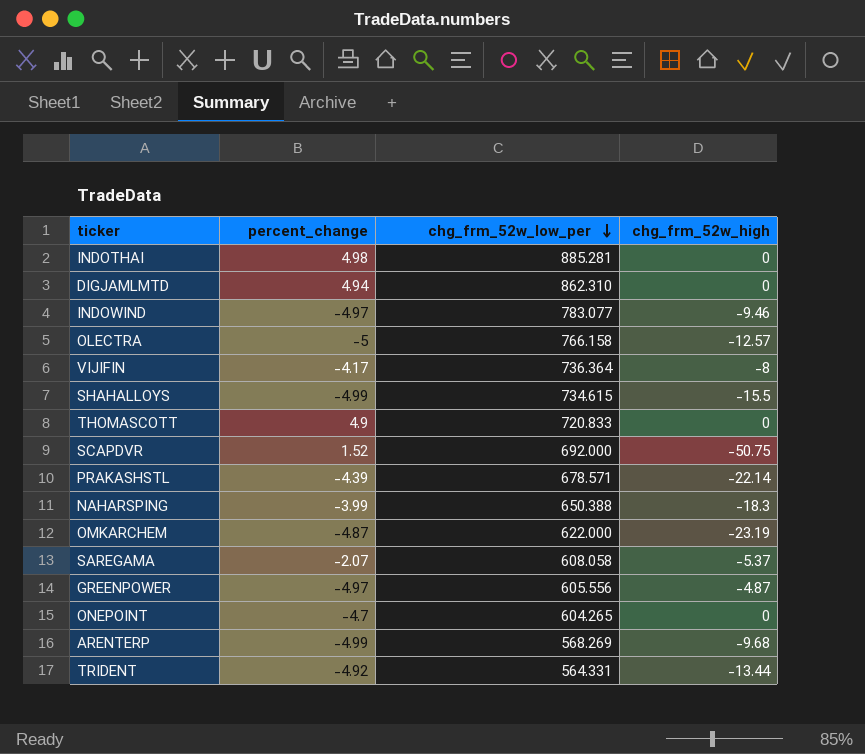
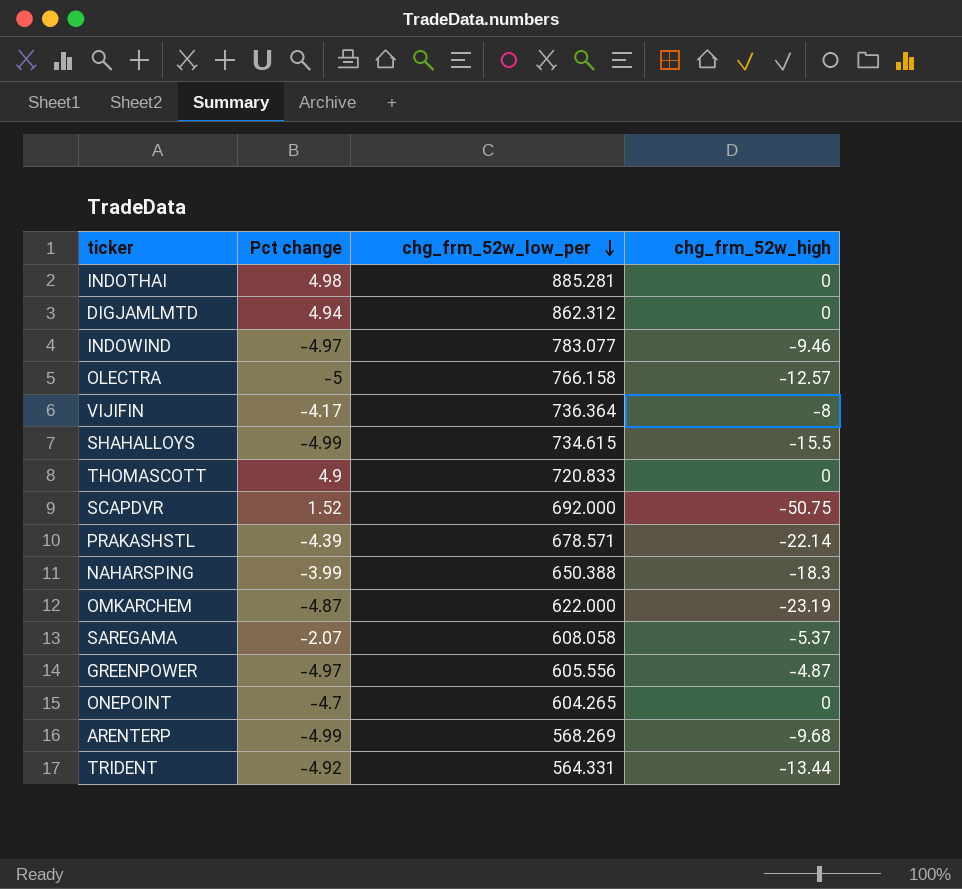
column name: percent_change -> Pct change
DIGJAMLMTD | chg_frm_52w_low_per: 862.310 -> 862.312

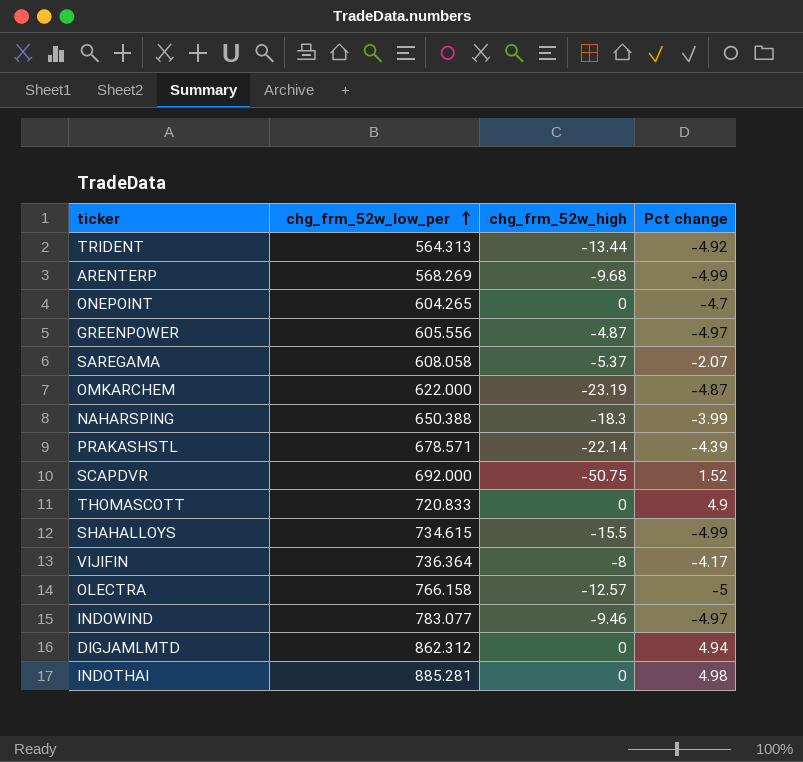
row order: chg_frm_52w_low_per descending -> chg_frm_52w_low_per ascending
column Pct change | position: 2 -> 4
TRIDENT | chg_frm_52w_low_per: 564.331 -> 564.313

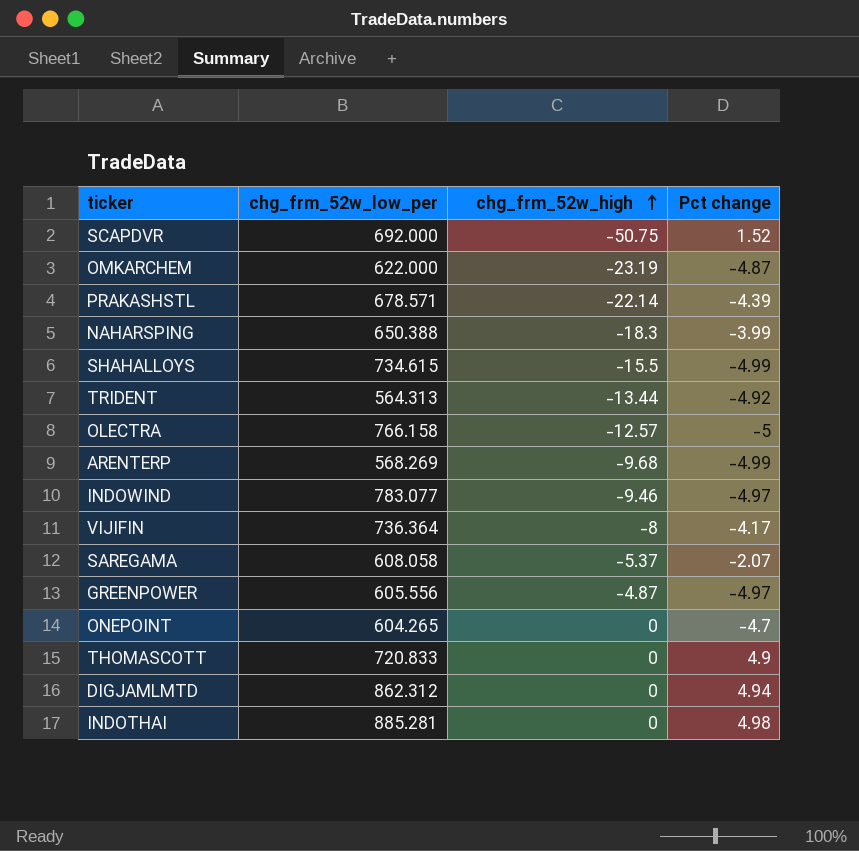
row order: chg_frm_52w_low_per ascending -> chg_frm_52w_high ascending

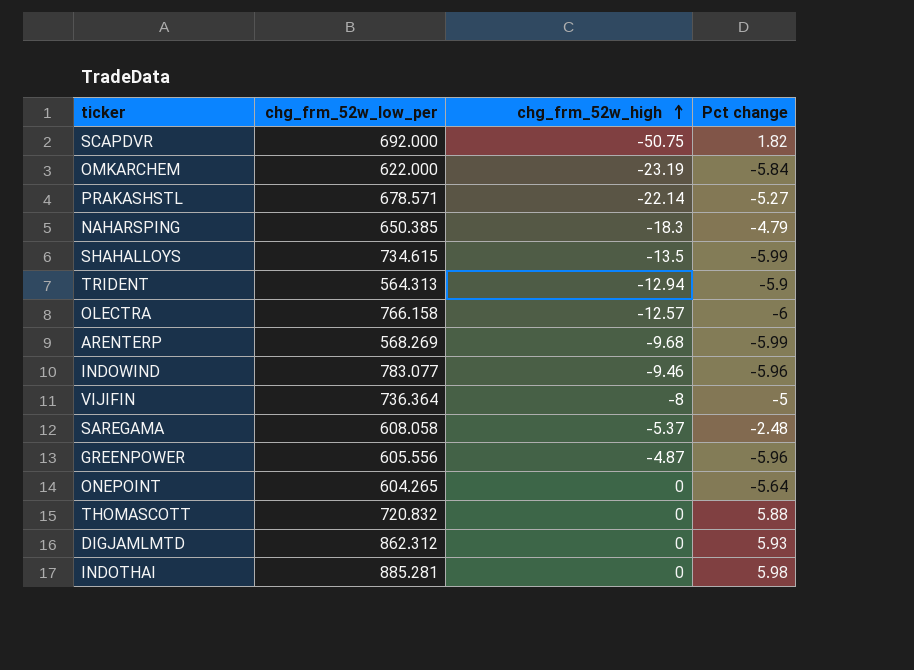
SCAPDVR | Pct change: 1.52 -> 1.82
OMKARCHEM | Pct change: -4.87 -> -5.84
PRAKASHSTL | Pct change: -4.39 -> -5.27
NAHARSPING | chg_frm_52w_low_per: 650.388 -> 650.385
NAHARSPING | Pct change: -3.99 -> -4.79
SHAHALLOYS | chg_frm_52w_high: -15.5 -> -13.5
SHAHALLOYS | Pct change: -4.99 -> -5.99
TRIDENT | chg_frm_52w_high: -13.44 -> -12.94
TRIDENT | Pct change: -4.92 -> -5.9
OLECTRA | Pct change: -5 -> -6
ARENTERP | Pct change: -4.99 -> -5.99
INDOWIND | Pct change: -4.97 -> -5.96
VIJIFIN | Pct change: -4.17 -> -5
SAREGAMA | Pct change: -2.07 -> -2.48
GREENPOWER | Pct change: -4.97 -> -5.96
ONEPOINT | Pct change: -4.7 -> -5.64
THOMASCOTT | chg_frm_52w_low_per: 720.833 -> 720.832
THOMASCOTT | Pct change: 4.9 -> 5.88
DIGJAMLMTD | Pct change: 4.94 -> 5.93
INDOTHAI | Pct change: 4.98 -> 5.98

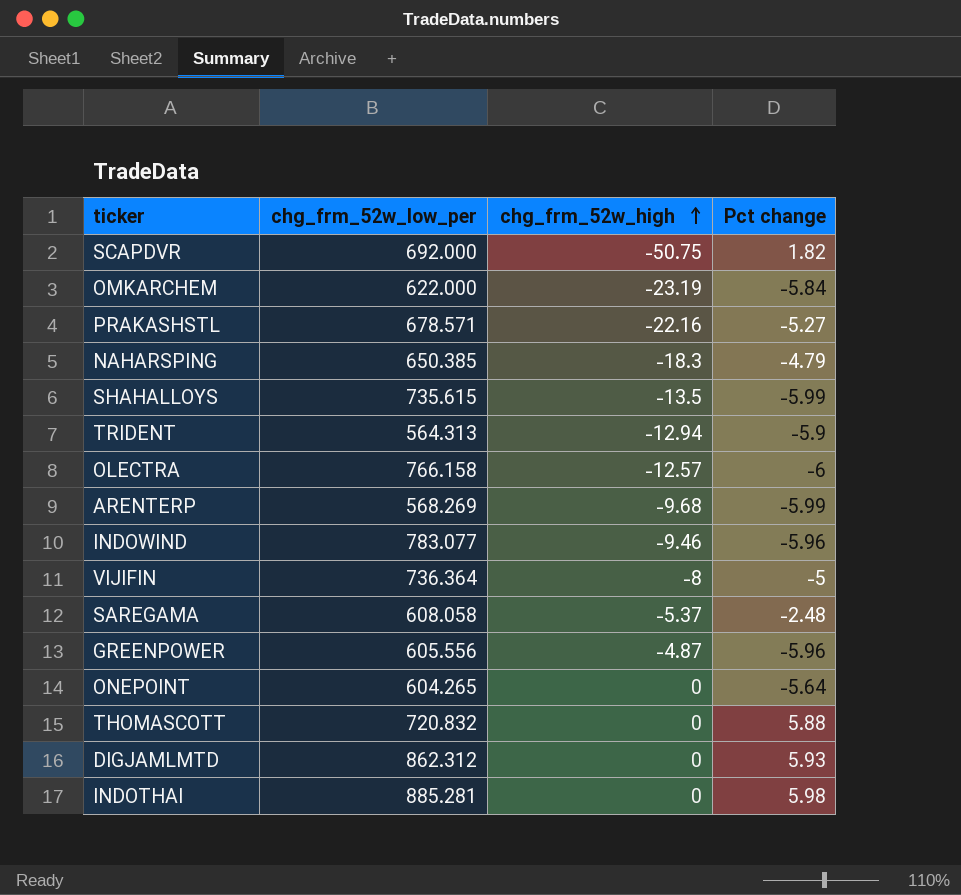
PRAKASHSTL | chg_frm_52w_high: -22.14 -> -22.16
SHAHALLOYS | chg_frm_52w_low_per: 734.615 -> 735.615

